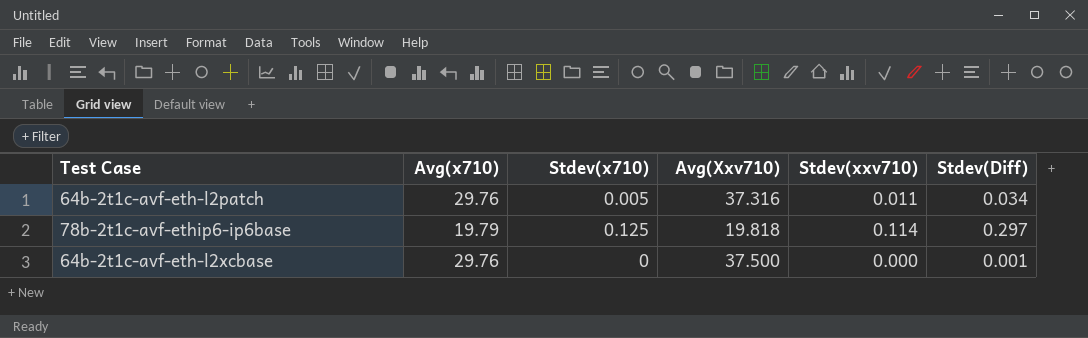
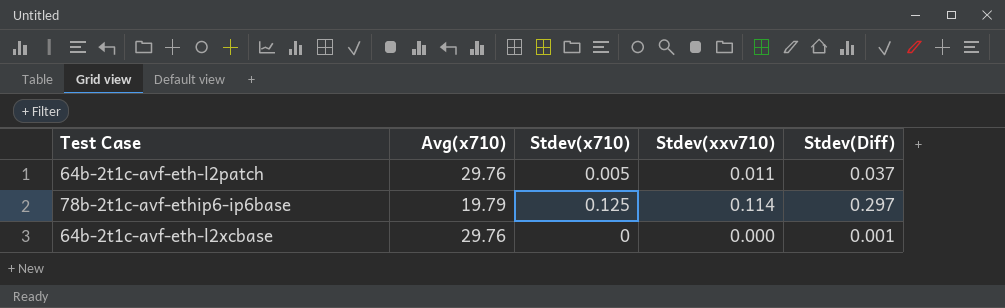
column Avg(Xxv710) | position: 4 -> none
64b-2t1c-avf-eth-l2patch | Stdev(Diff): 0.034 -> 0.037

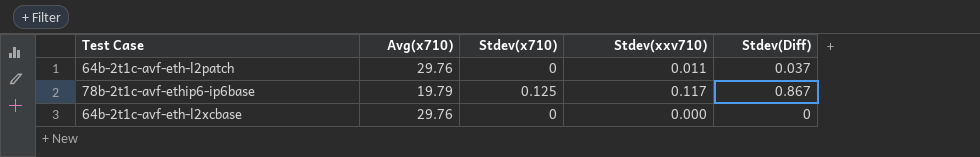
64b-2t1c-avf-eth-l2patch | Stdev(x710): 0.005 -> 0
78b-2t1c-avf-ethip6-ip6base | Stdev(xxv710): 0.114 -> 0.117
78b-2t1c-avf-ethip6-ip6base | Stdev(Diff): 0.297 -> 0.867
64b-2t1c-avf-eth-l2xcbase | Stdev(Diff): 0.001 -> 0

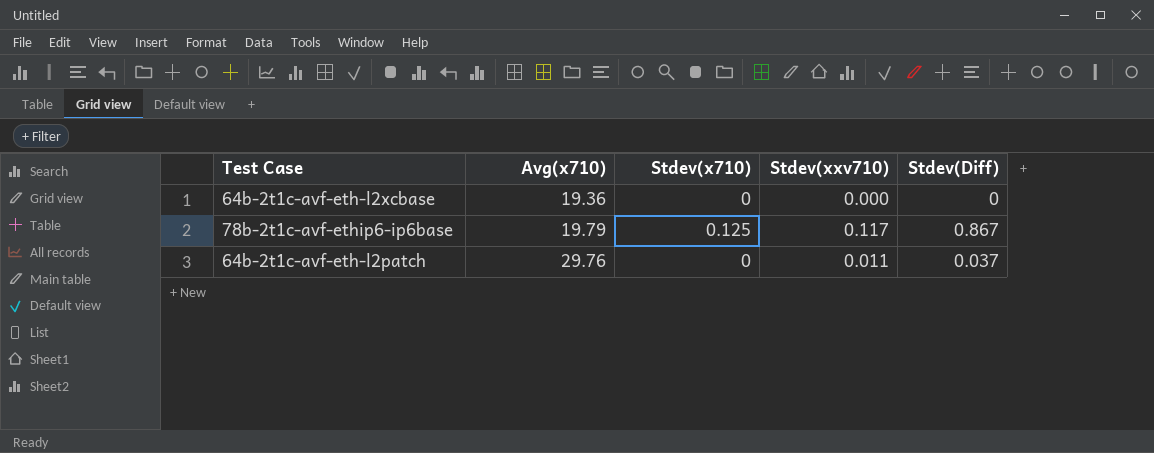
row order: none -> Avg(x710) ascending
64b-2t1c-avf-eth-l2xcbase | Avg(x710): 29.76 -> 19.36

